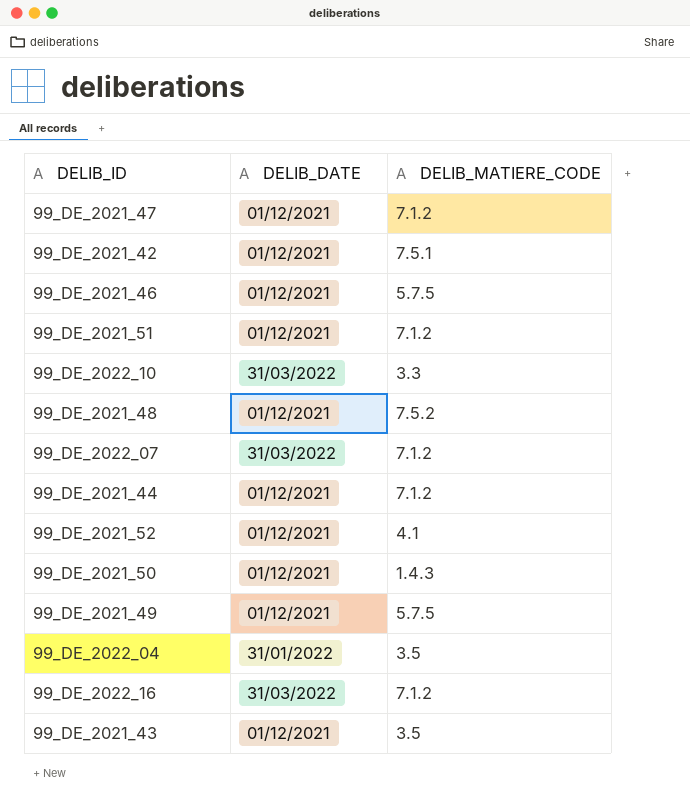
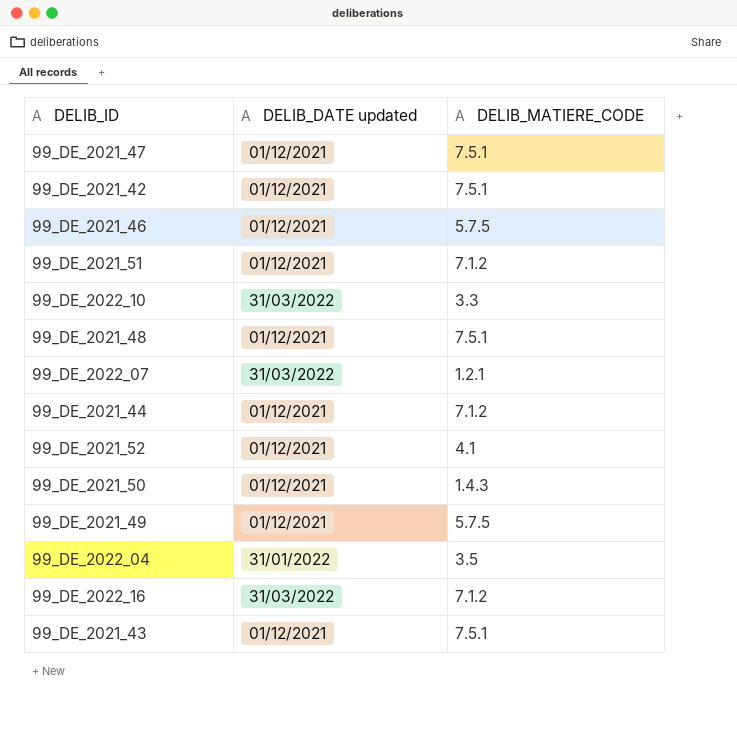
column name: DELIB_DATE -> DELIB_DATE updated
99_DE_2021_47 | DELIB_MATIERE_CODE: 7.1.2 -> 7.5.1
99_DE_2021_48 | DELIB_MATIERE_CODE: 7.5.2 -> 7.5.1
99_DE_2022_07 | DELIB_MATIERE_CODE: 7.1.2 -> 1.2.1
99_DE_2021_43 | DELIB_MATIERE_CODE: 3.5 -> 7.5.1

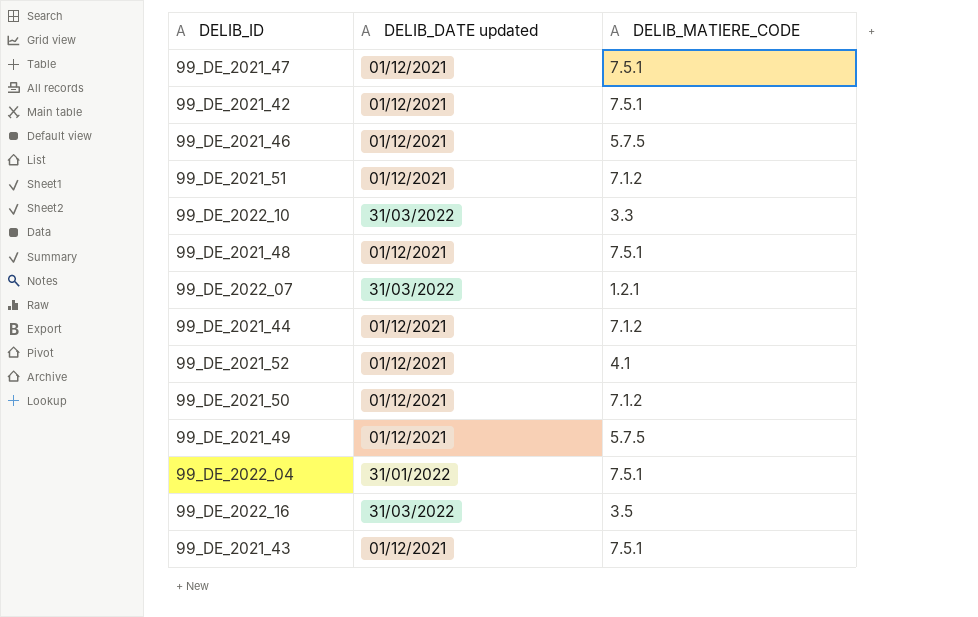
99_DE_2021_50 | DELIB_MATIERE_CODE: 1.4.3 -> 7.1.2
99_DE_2022_04 | DELIB_MATIERE_CODE: 3.5 -> 7.5.1
99_DE_2022_16 | DELIB_MATIERE_CODE: 7.1.2 -> 3.5

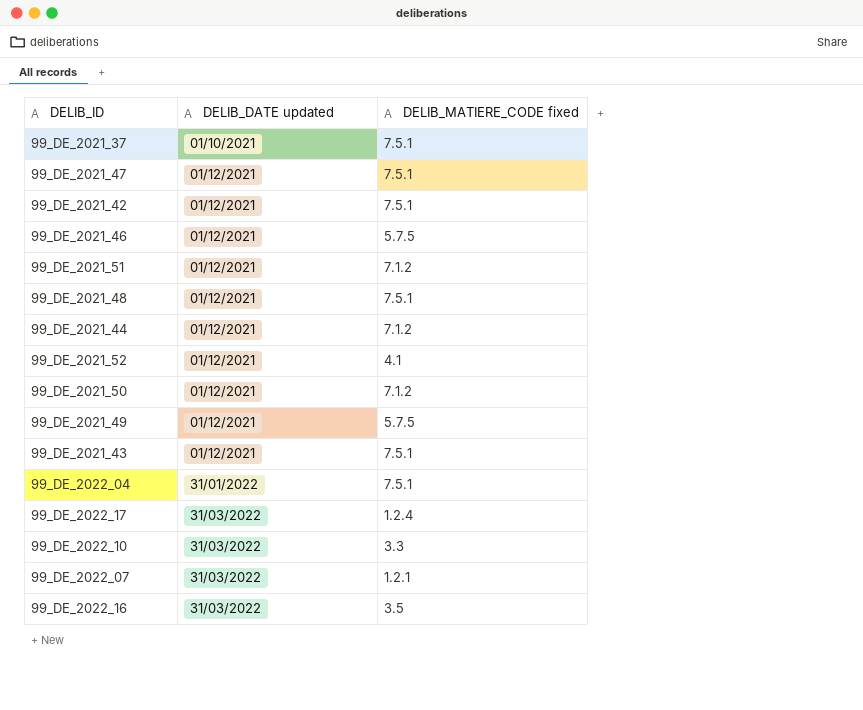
row order: none -> DELIB_DATE updated ascending
column name: DELIB_MATIERE_CODE -> DELIB_MATIERE_CODE fixed
row 99_DE_2021_37: none -> 01/10/2021 | 7.5.1
row 99_DE_2022_17: none -> 31/03/2022 | 1.2.4

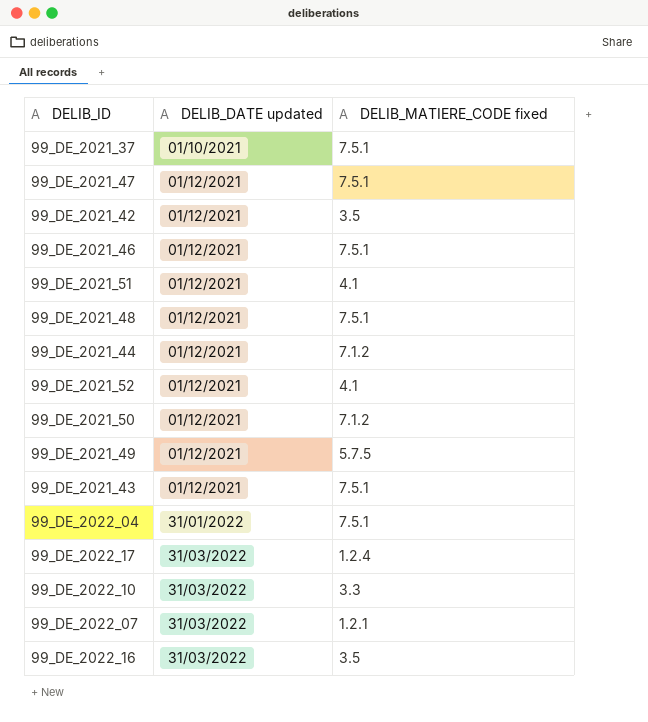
99_DE_2021_42 | DELIB_MATIERE_CODE fixed: 7.5.1 -> 3.5
99_DE_2021_46 | DELIB_MATIERE_CODE fixed: 5.7.5 -> 7.5.1
99_DE_2021_51 | DELIB_MATIERE_CODE fixed: 7.1.2 -> 4.1

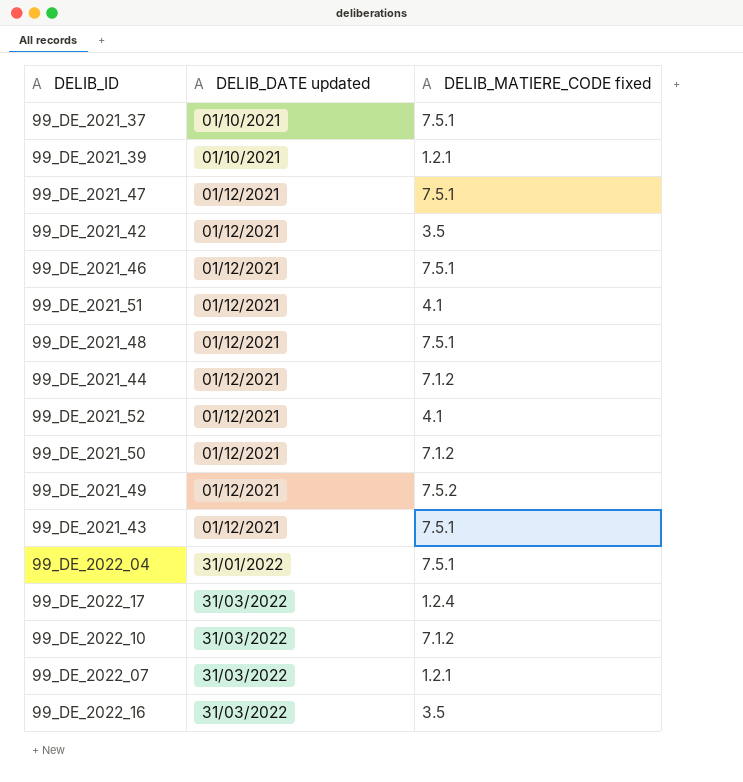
row 99_DE_2021_39: none -> 01/10/2021 | 1.2.1
99_DE_2021_49 | DELIB_MATIERE_CODE fixed: 5.7.5 -> 7.5.2
99_DE_2022_10 | DELIB_MATIERE_CODE fixed: 3.3 -> 7.1.2

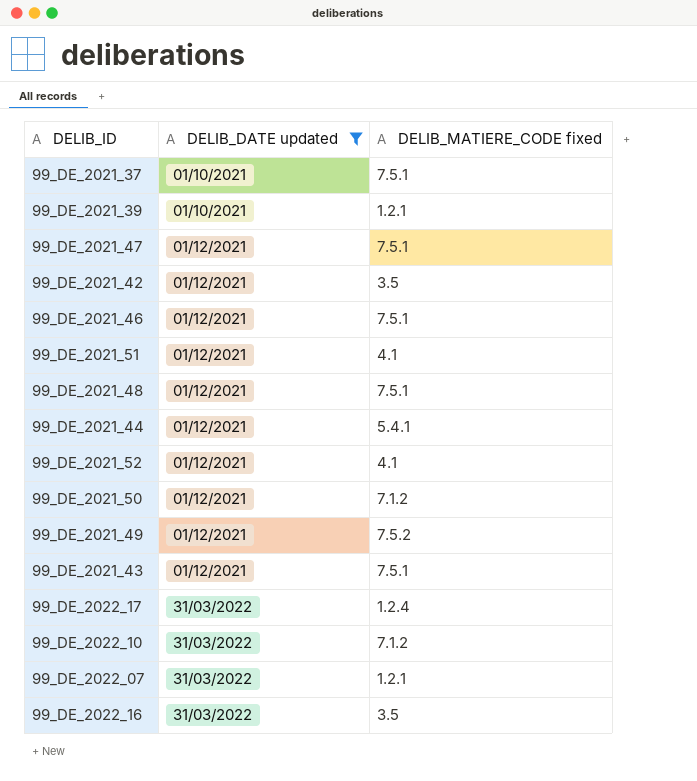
filter: none -> DELIB_DATE updated != 31/01/2022
99_DE_2021_44 | DELIB_MATIERE_CODE fixed: 7.1.2 -> 5.4.1

